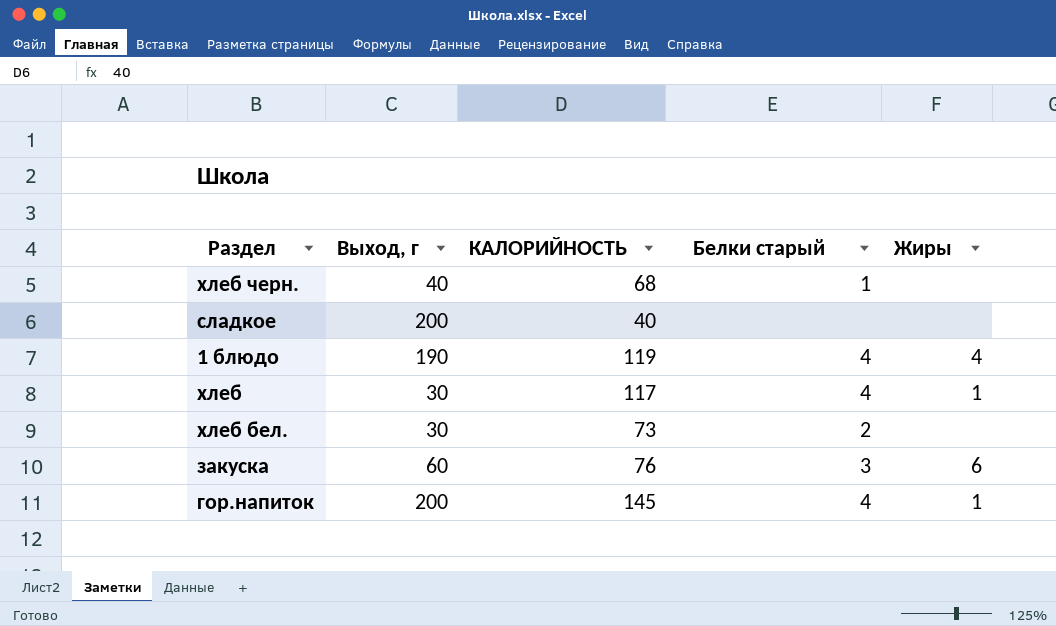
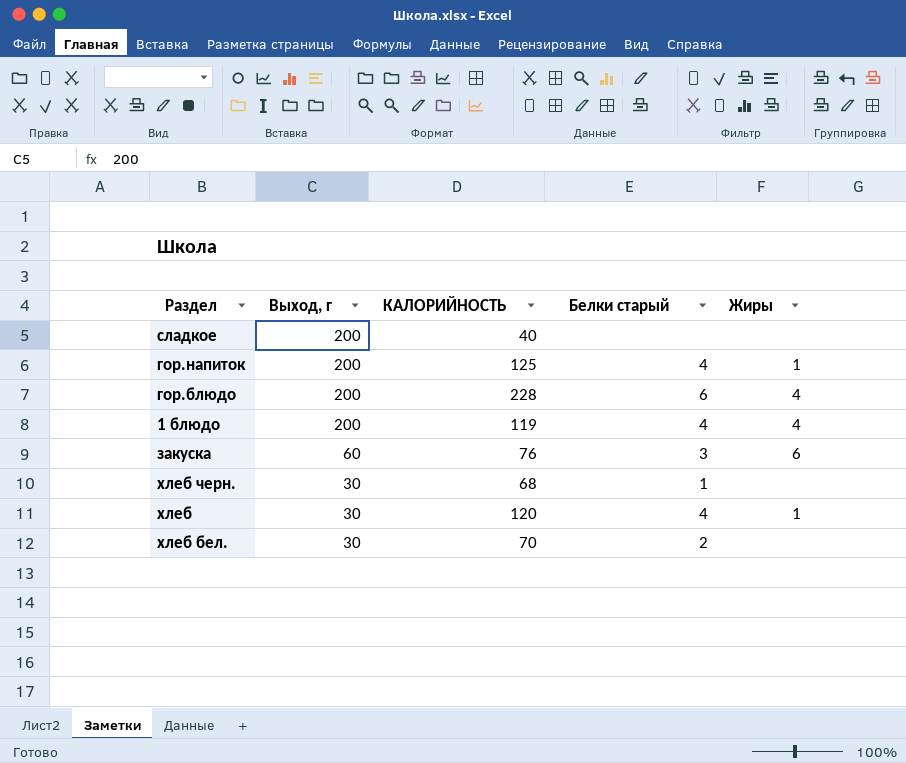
row order: none -> Выход, г descending
гор.напиток | КАЛОРИЙНОСТЬ: 145 -> 125
row гор.блюдо: none -> 200 | 228 | 6 | 4
1 блюдо | Выход, г: 190 -> 200
хлеб черн. | Выход, г: 40 -> 30
хлеб | КАЛОРИЙНОСТЬ: 117 -> 120
хлеб бел. | КАЛОРИЙНОСТЬ: 73 -> 70

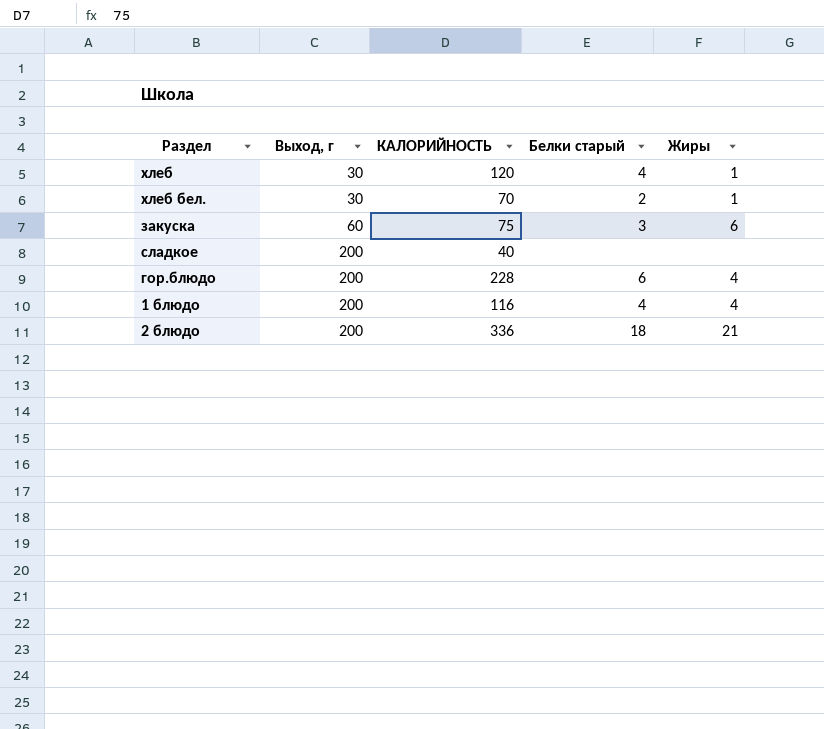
row order: Выход, г descending -> Выход, г ascending
row гор.напиток: 200 | 125 | 4 | 1 -> none
row хлеб черн.: 30 | 68 | 1 | none -> none
хлеб бел. | Жиры: none -> 1
закуска | КАЛОРИЙНОСТЬ: 76 -> 75
1 блюдо | КАЛОРИЙНОСТЬ: 119 -> 116
row 2 блюдо: none -> 200 | 336 | 18 | 21

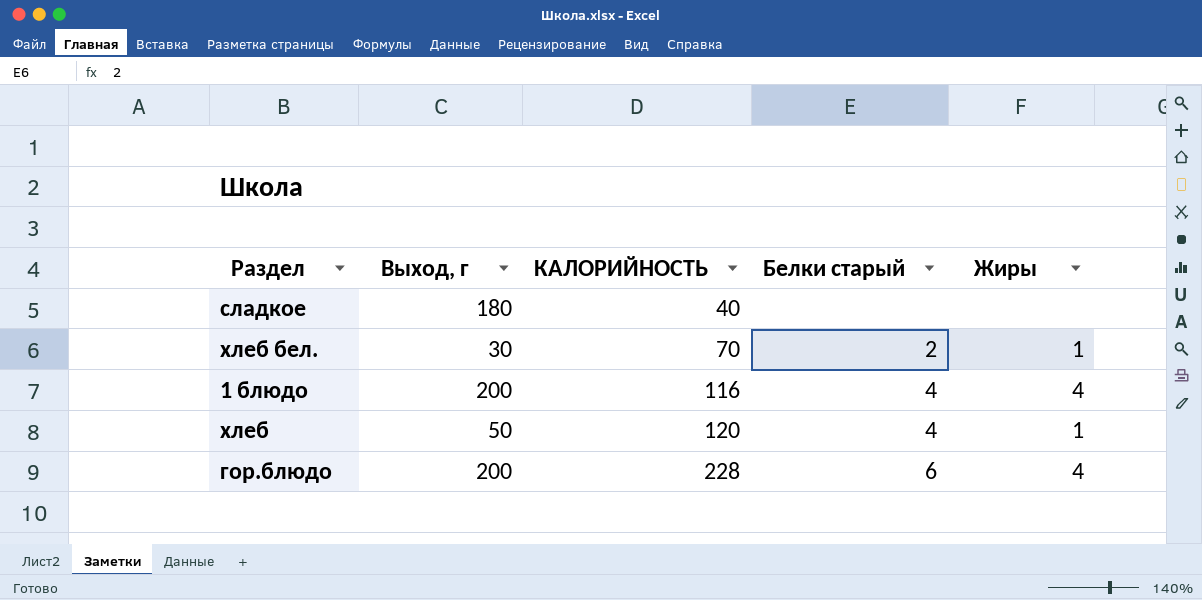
row order: Выход, г ascending -> КАЛОРИЙНОСТЬ ascending
row закуска: 60 | 75 | 3 | 6 -> none
row 2 блюдо: 200 | 336 | 18 | 21 -> none
сладкое | Выход, г: 200 -> 180
хлеб | Выход, г: 30 -> 50

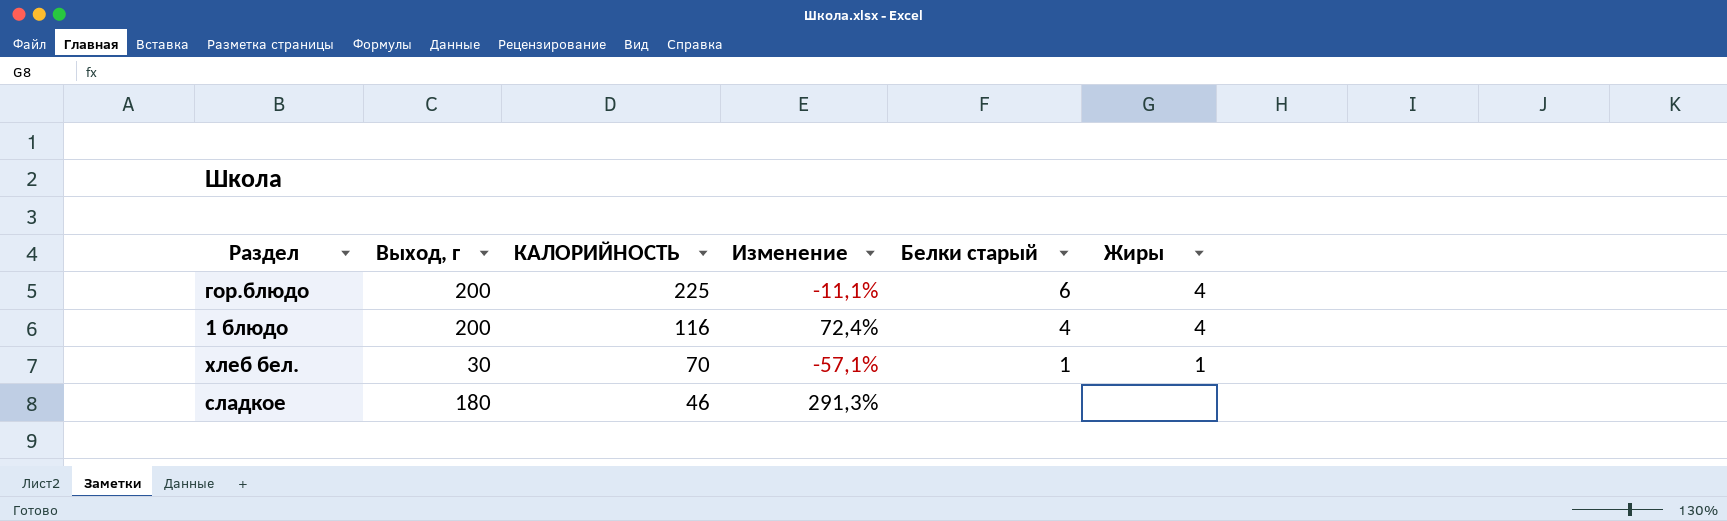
row order: КАЛОРИЙНОСТЬ ascending -> КАЛОРИЙНОСТЬ descending
column Изменение | formula: none -> ([Выход, г] - [КАЛОРИЙНОСТЬ]) / [КАЛОРИЙНОСТЬ]
row хлеб: 50 | 120 | 4 | 1 -> none
гор.блюдо | КАЛОРИЙНОСТЬ: 228 -> 225
хлеб бел. | Белки старый: 2 -> 1
сладкое | КАЛОРИЙНОСТЬ: 40 -> 46

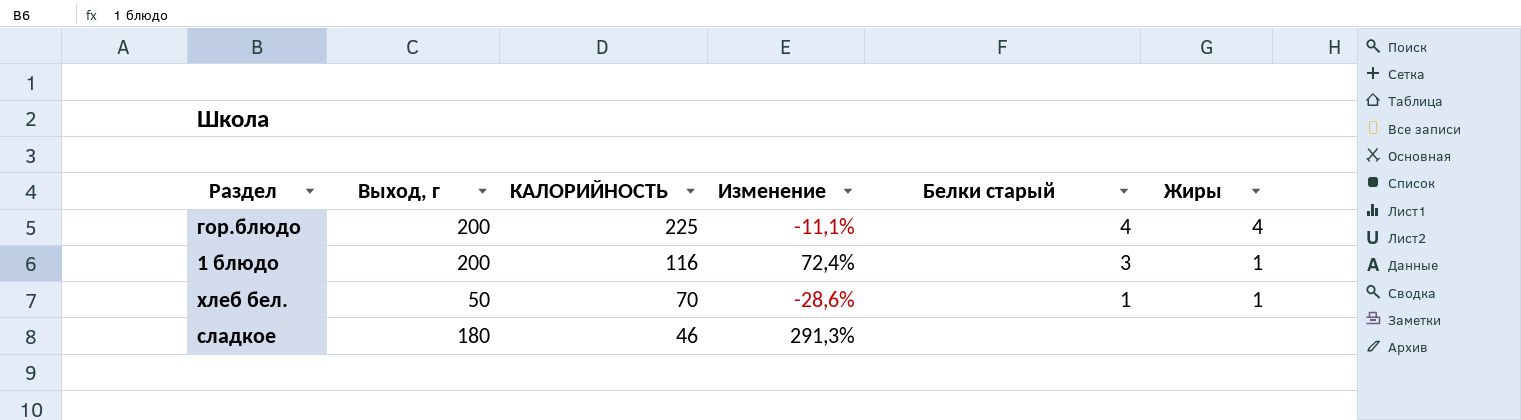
гор.блюдо | Белки старый: 6 -> 4
1 блюдо | Белки старый: 4 -> 3
1 блюдо | Жиры: 4 -> 1
хлеб бел. | Выход, г: 30 -> 50
хлеб бел. | Изменение: -57,1% -> -28,6%

